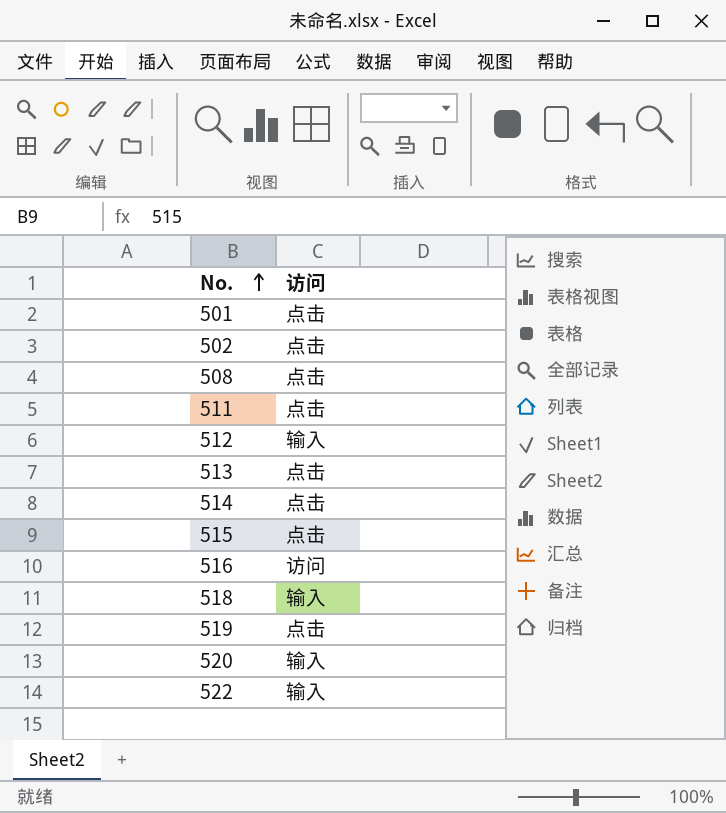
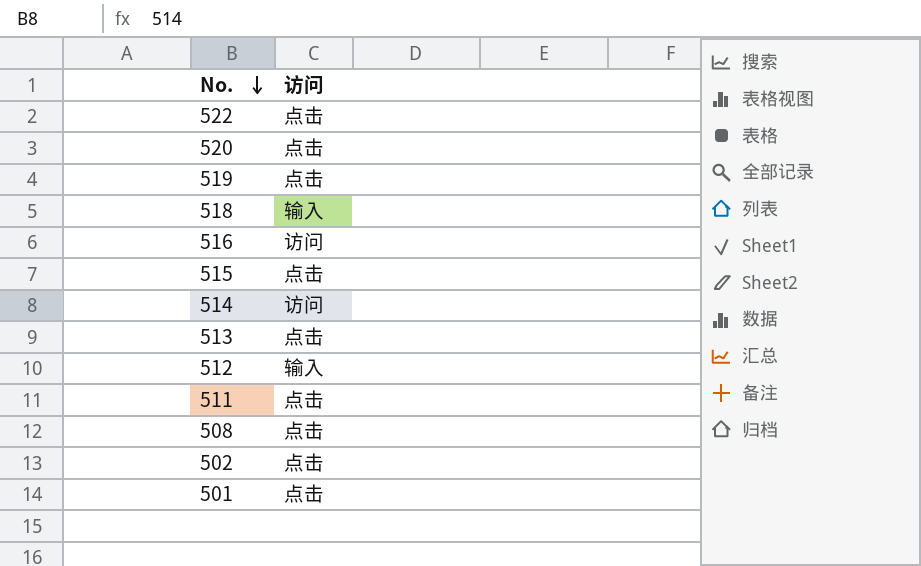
row order: No. ascending -> No. descending
522 | 访问: 输入 -> 点击
520 | 访问: 输入 -> 点击
514 | 访问: 点击 -> 访问

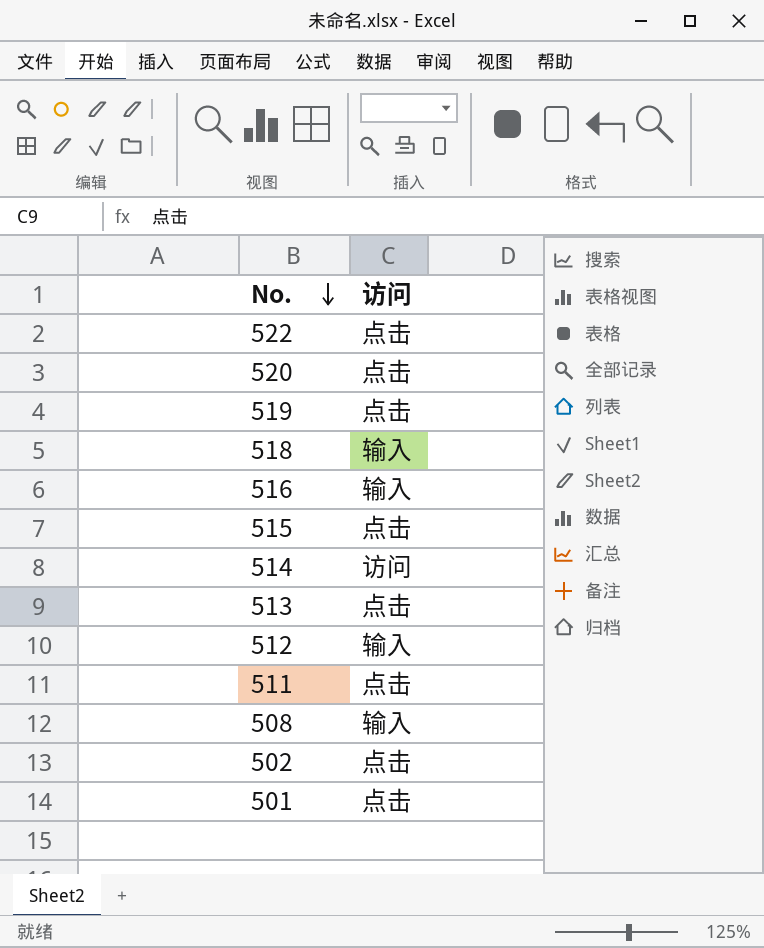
516 | 访问: 访问 -> 输入
508 | 访问: 点击 -> 输入

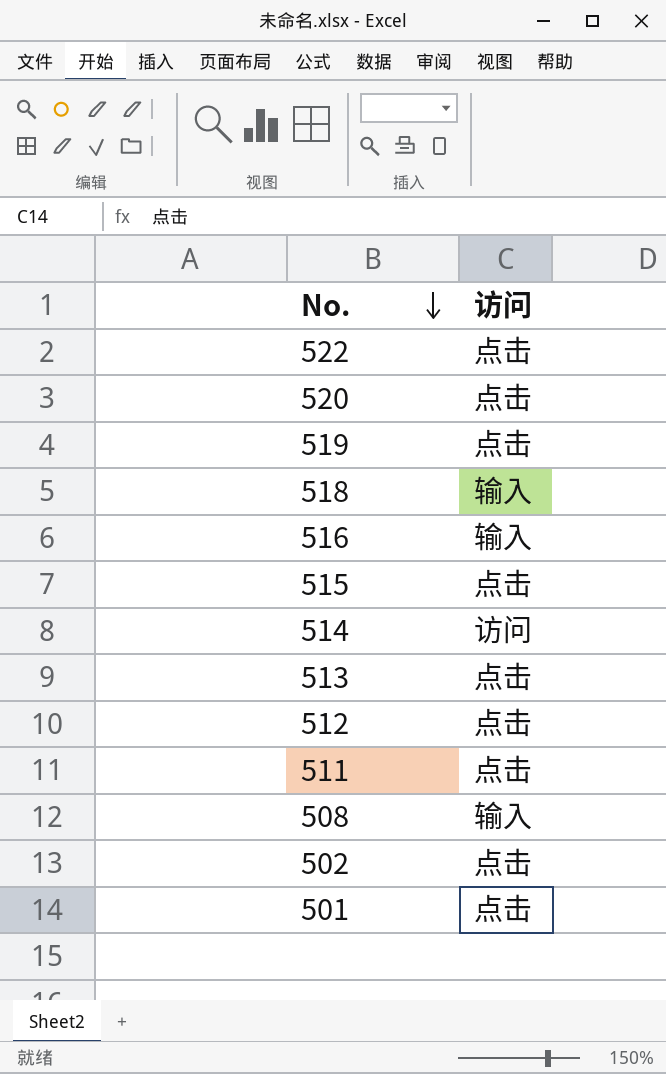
512 | 访问: 输入 -> 点击

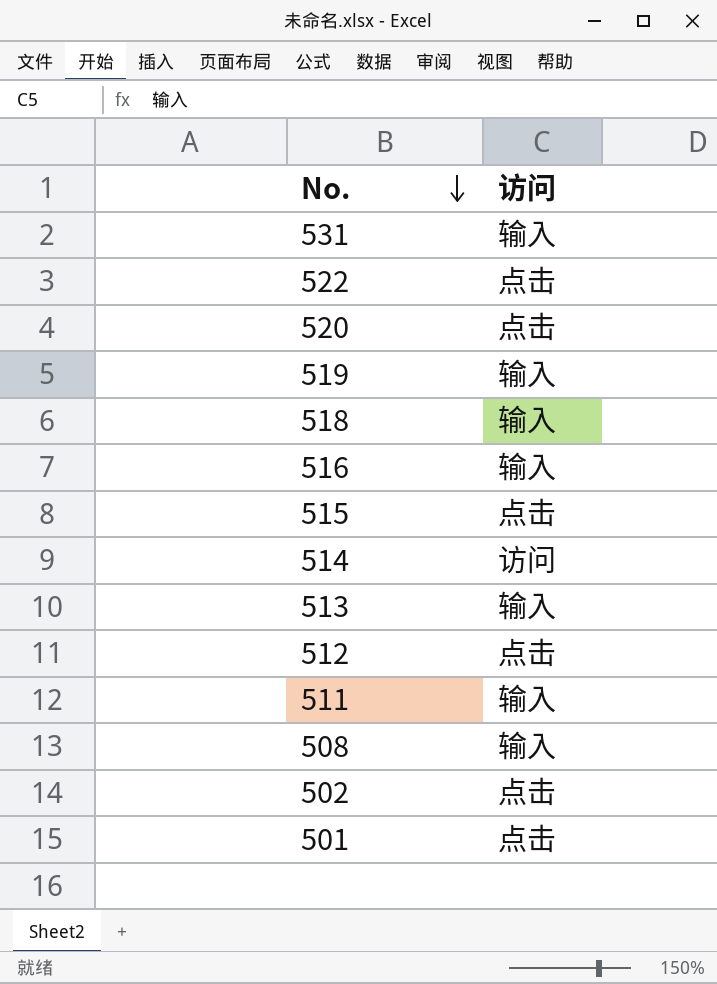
row 531: none -> 输入
519 | 访问: 点击 -> 输入
513 | 访问: 点击 -> 输入
511 | 访问: 点击 -> 输入

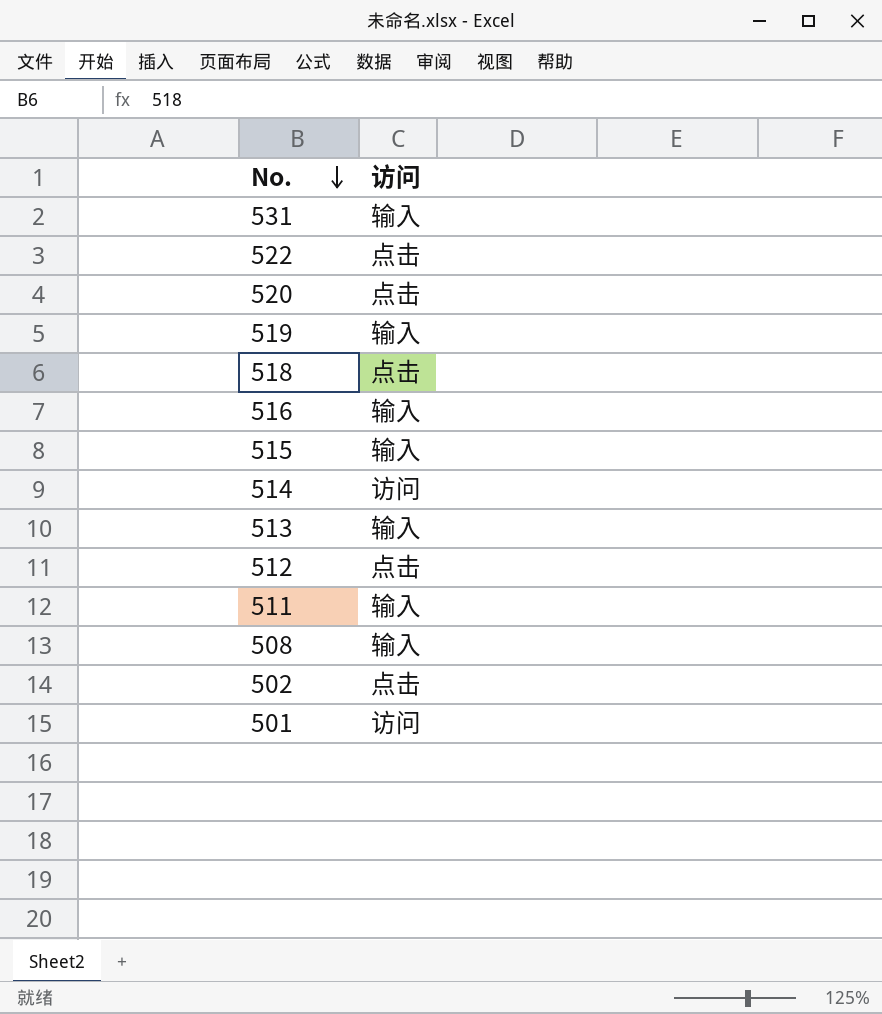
518 | 访问: 输入 -> 点击
515 | 访问: 点击 -> 输入
501 | 访问: 点击 -> 访问

